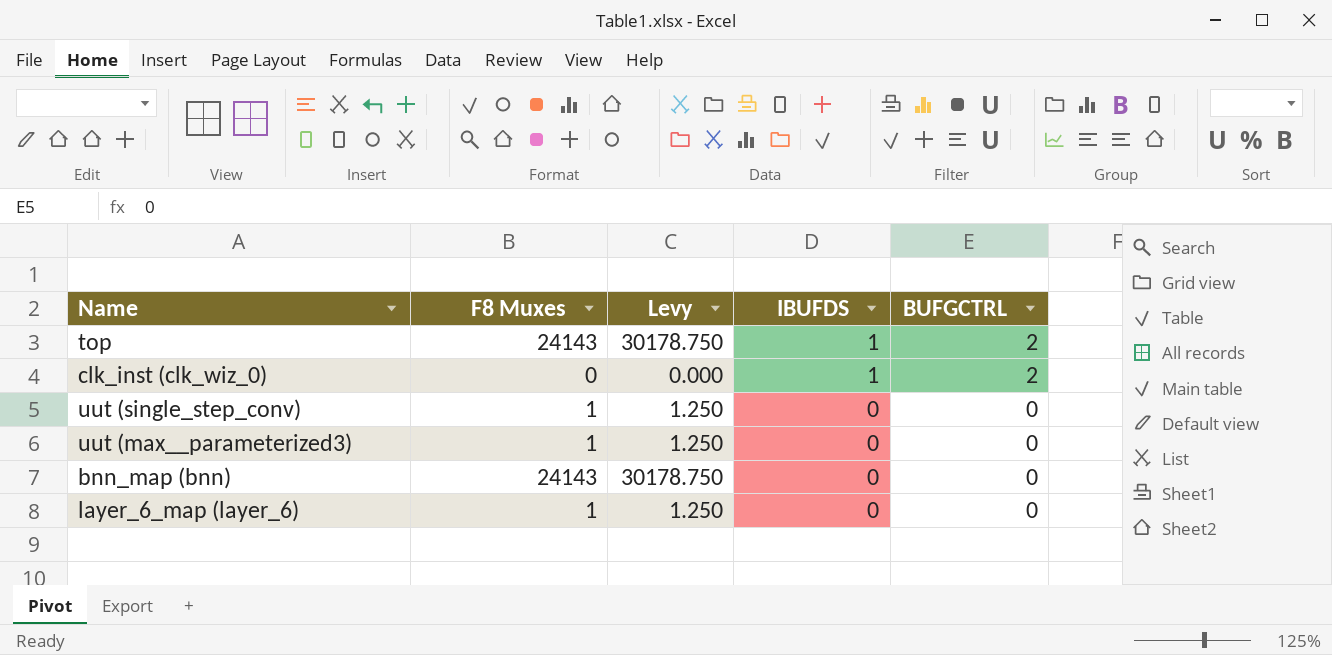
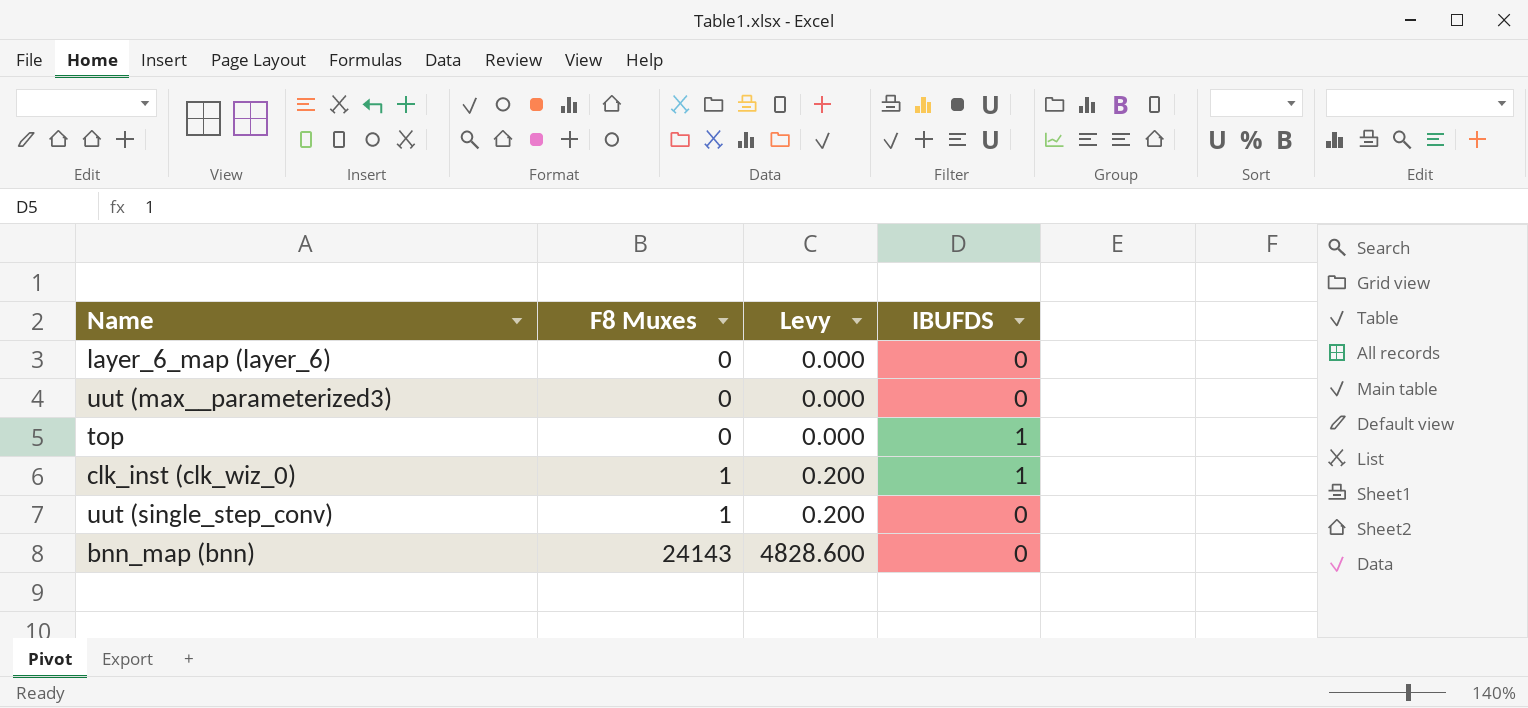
row order: IBUFDS descending -> F8 Muxes ascending
column BUFGCTRL | position: 5 -> none
column Levy | formula: [F8 Muxes] * 1.25 -> [F8 Muxes] * 0.2
layer_6_map (layer_6) | F8 Muxes: 1 -> 0
uut (max__parameterized3) | F8 Muxes: 1 -> 0
top | F8 Muxes: 24143 -> 0
clk_inst (clk_wiz_0) | F8 Muxes: 0 -> 1

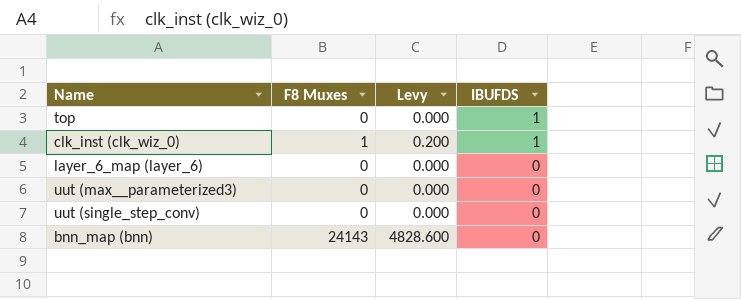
row order: F8 Muxes ascending -> IBUFDS descending
uut (single_step_conv) | F8 Muxes: 1 -> 0
uut (single_step_conv) | Levy: 0.200 -> 0.000

